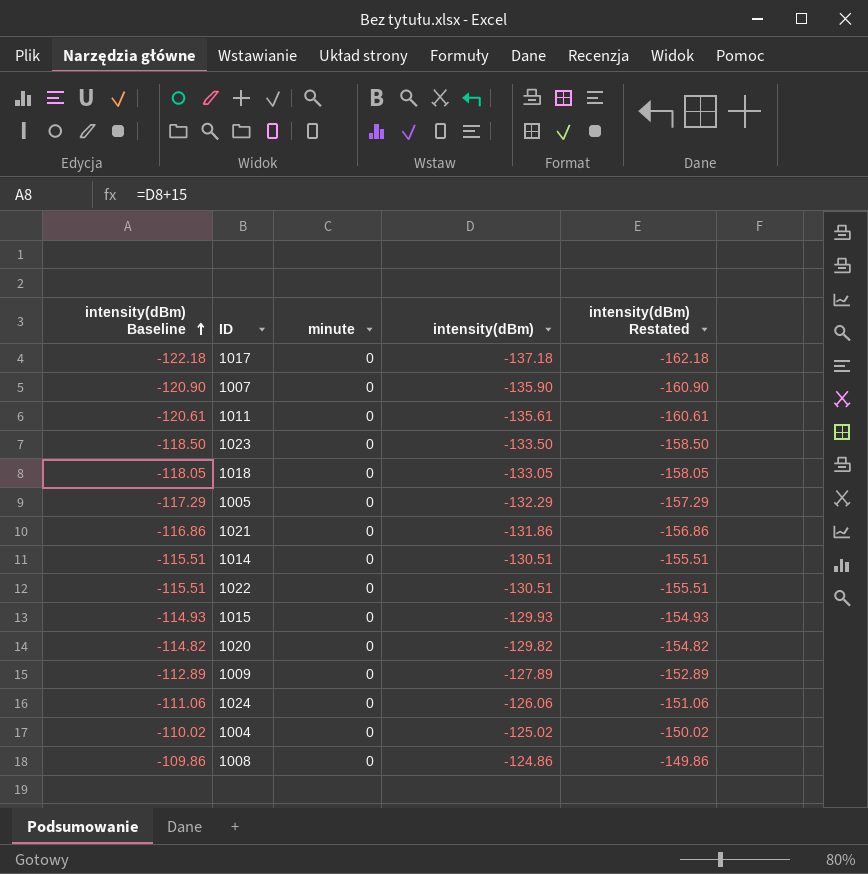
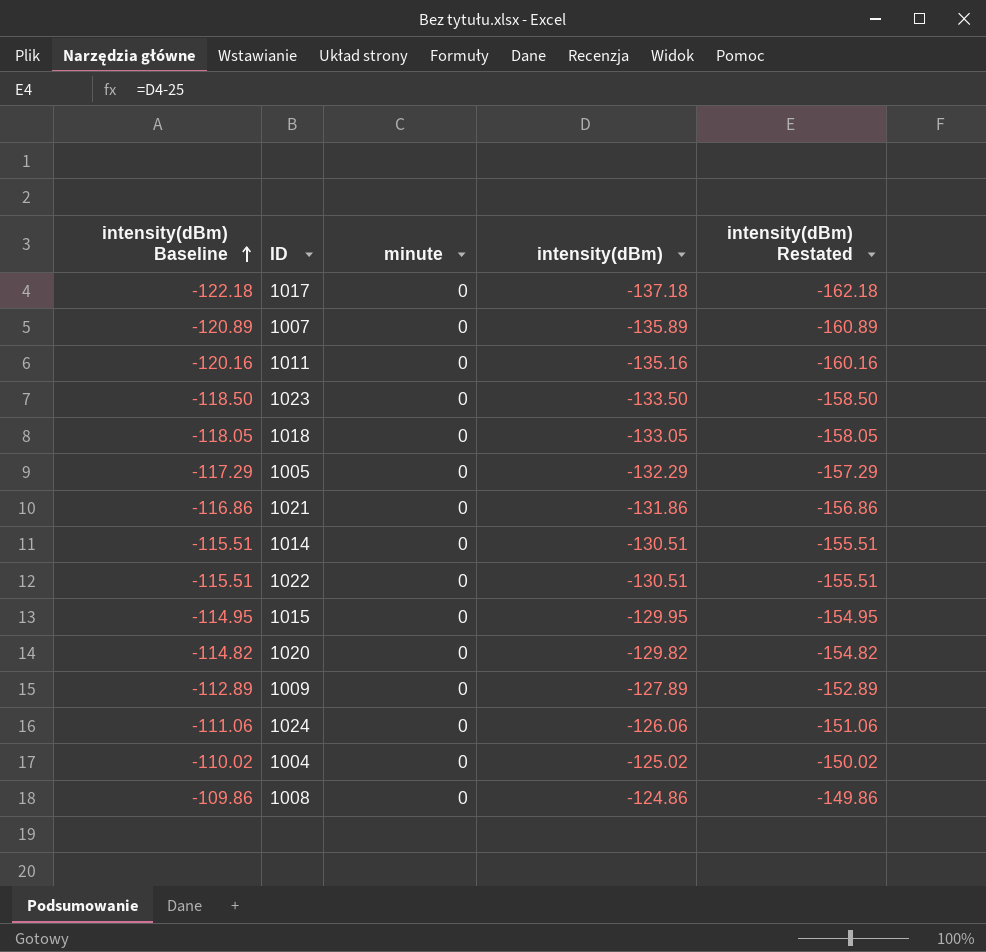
1007 | intensity(dBm) Baseline: -120.90 -> -120.89
1007 | intensity(dBm): -135.90 -> -135.89
1007 | intensity(dBm) Restated: -160.90 -> -160.89
1011 | intensity(dBm) Baseline: -120.61 -> -120.16
1011 | intensity(dBm): -135.61 -> -135.16
1011 | intensity(dBm) Restated: -160.61 -> -160.16
1015 | intensity(dBm) Baseline: -114.93 -> -114.95
1015 | intensity(dBm): -129.93 -> -129.95
1015 | intensity(dBm) Restated: -154.93 -> -154.95

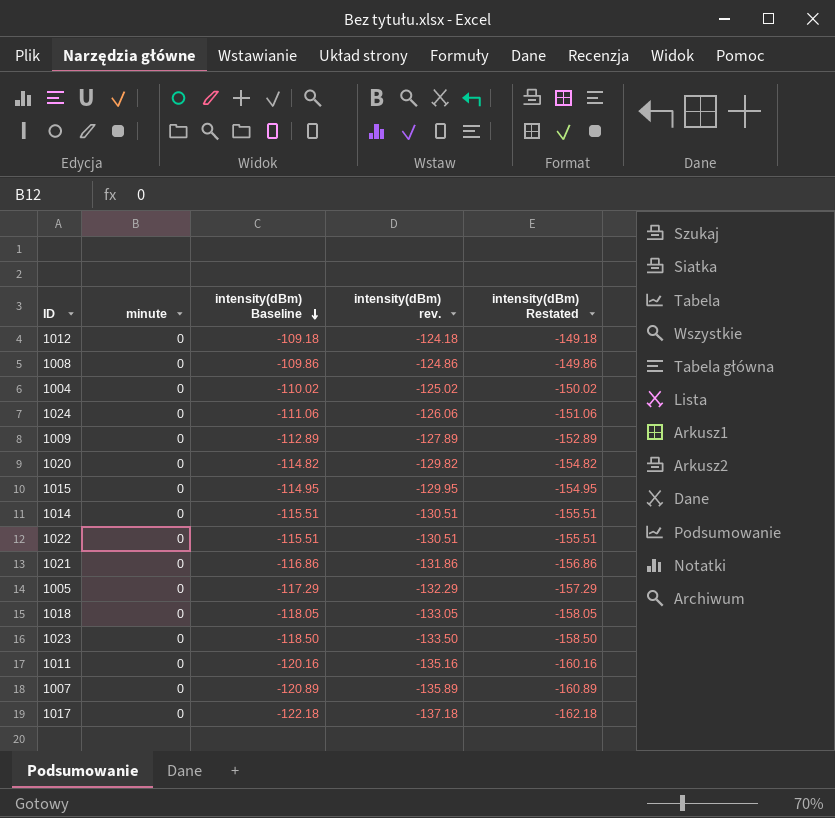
row order: intensity(dBm) Baseline ascending -> intensity(dBm) Baseline descending
column intensity(dBm) Baseline | position: 1 -> 3
column name: intensity(dBm) -> intensity(dBm) rev.
row 1012: none -> 0 | -109.18 | -124.18 | -149.18

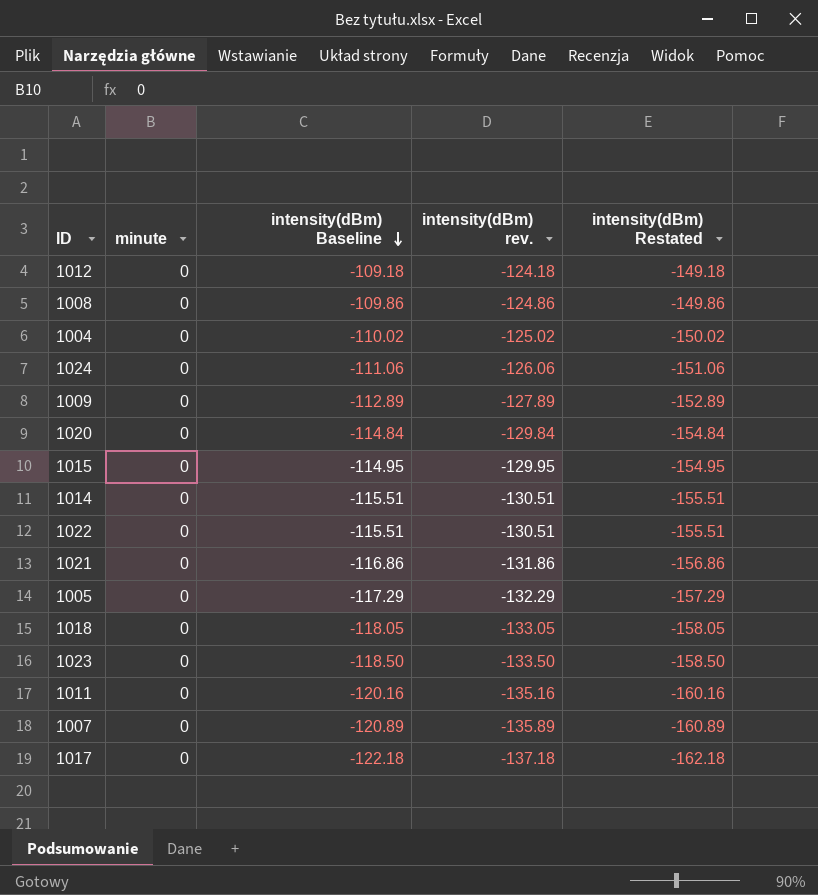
1020 | intensity(dBm) Baseline: -114.82 -> -114.84
1020 | intensity(dBm) rev.: -129.82 -> -129.84
1020 | intensity(dBm) Restated: -154.82 -> -154.84

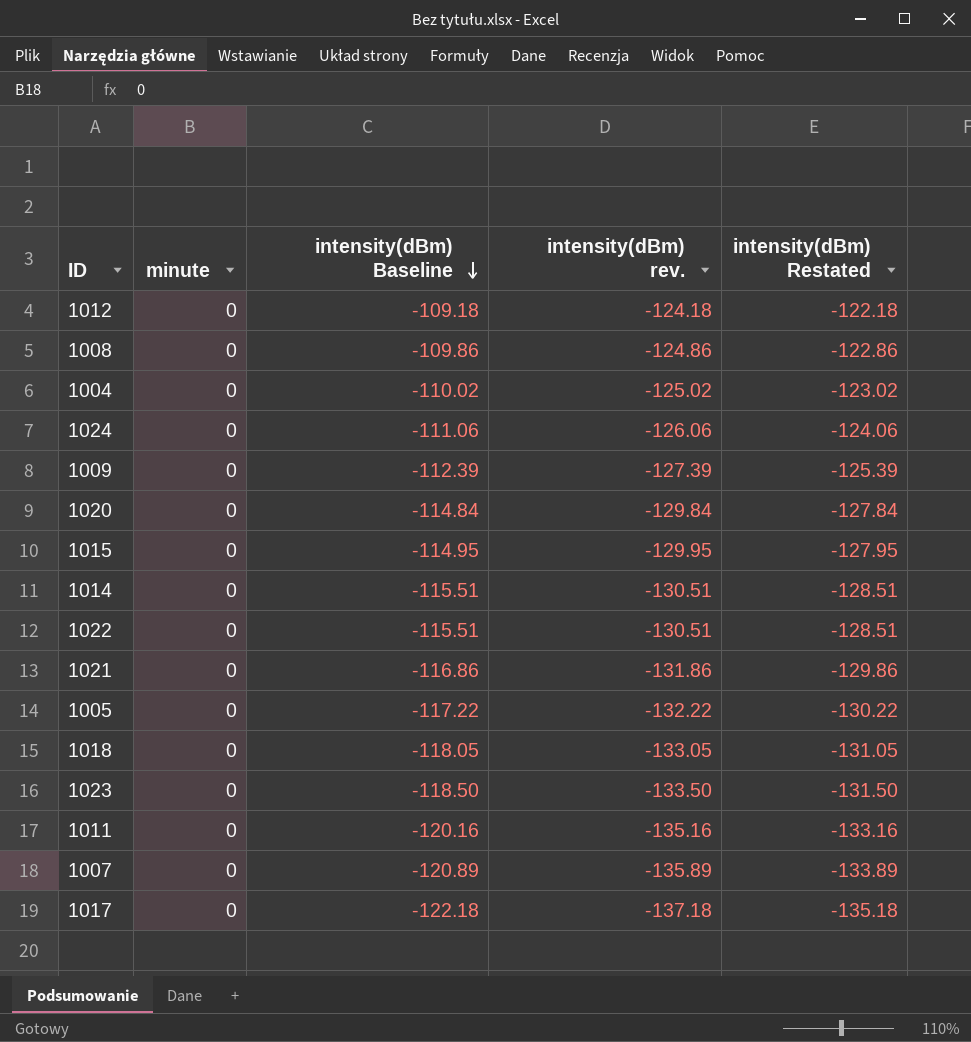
column intensity(dBm) Restated | formula: [intensity(dBm) rev.] - 25 -> [intensity(dBm) rev.] + 2
1009 | intensity(dBm) Baseline: -112.89 -> -112.39
1009 | intensity(dBm) rev.: -127.89 -> -127.39
1005 | intensity(dBm) Baseline: -117.29 -> -117.22
1005 | intensity(dBm) rev.: -132.29 -> -132.22

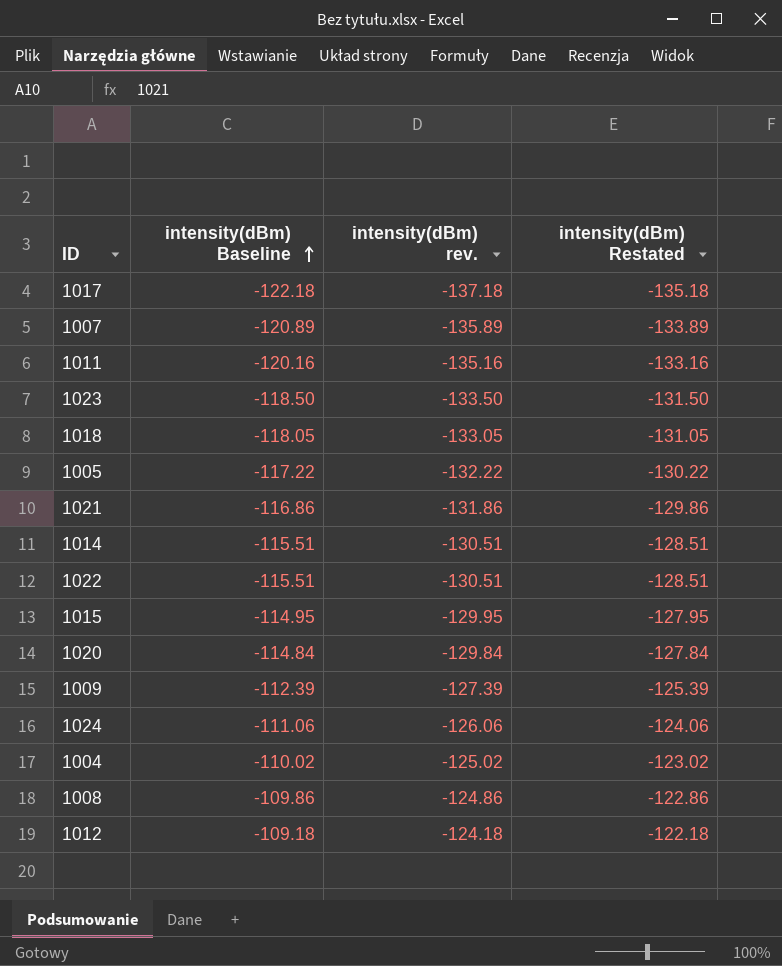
row order: intensity(dBm) Baseline descending -> intensity(dBm) Baseline ascending
column minute | position: 2 -> none

